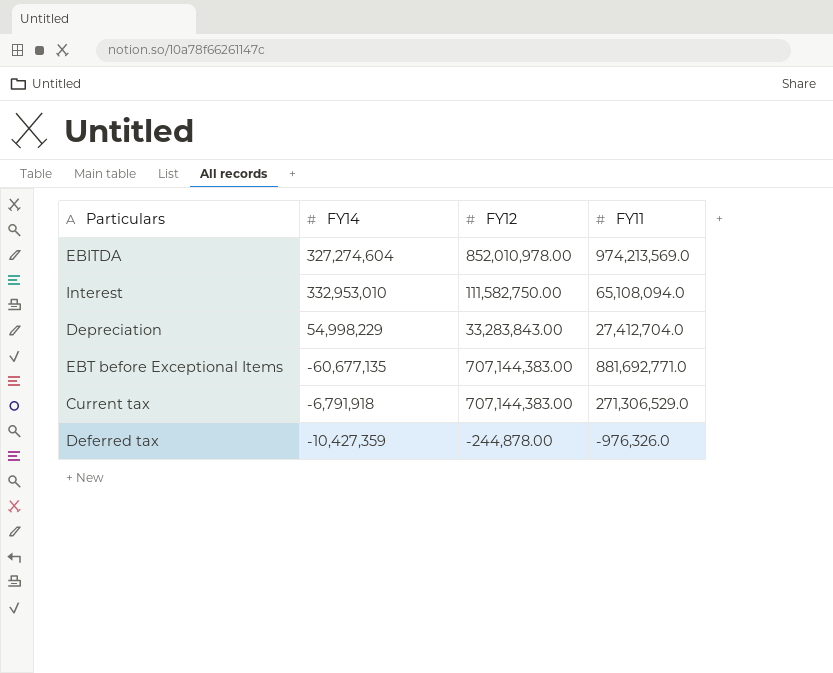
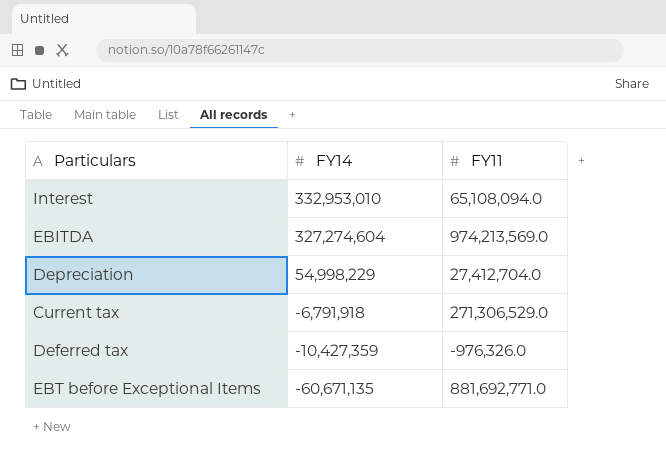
row order: none -> FY14 descending
column FY12 | position: 3 -> none
EBT before Exceptional Items | FY14: -60,677,135 -> -60,671,135

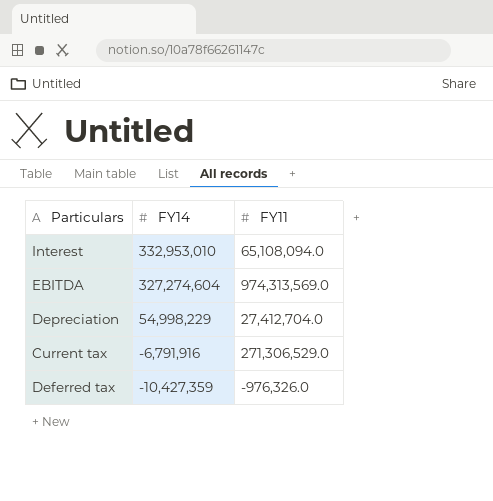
row EBT before Exceptional Items: -60,671,135 | 881,692,771.0 -> none
EBITDA | FY11: 974,213,569.0 -> 974,313,569.0
Current tax | FY14: -6,791,918 -> -6,791,916

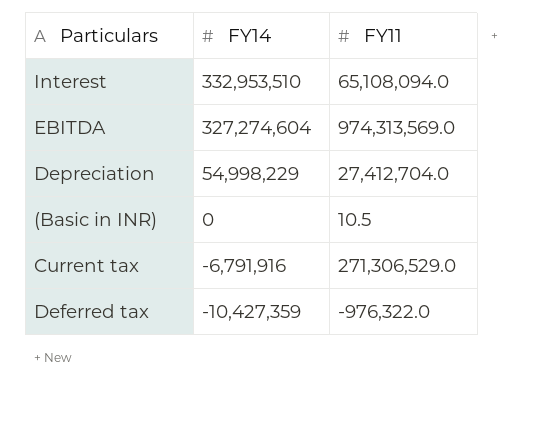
Interest | FY14: 332,953,010 -> 332,953,510
row (Basic in INR): none -> 0 | 10.5
Deferred tax | FY11: -976,326.0 -> -976,322.0

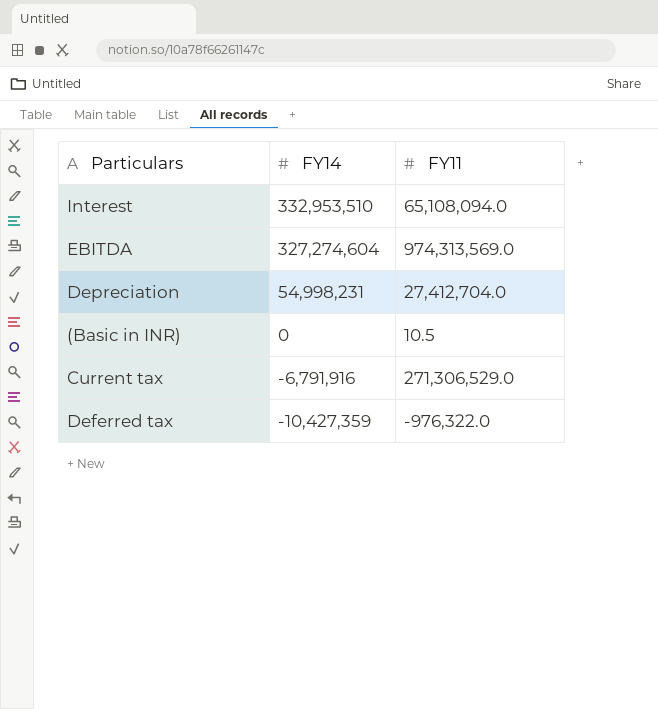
Depreciation | FY14: 54,998,229 -> 54,998,231

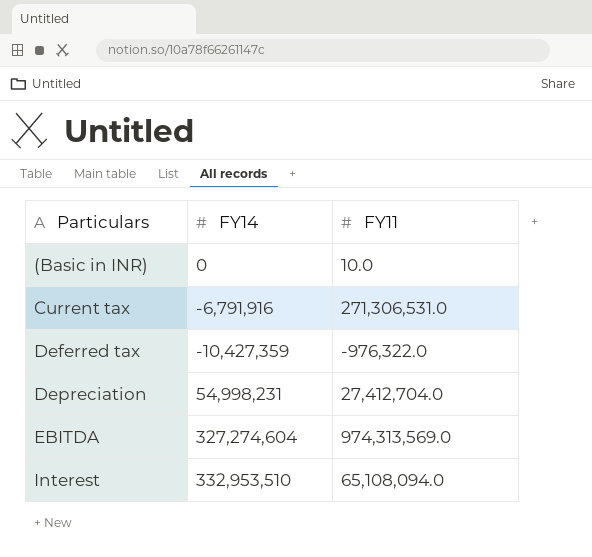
row order: FY14 descending -> Particulars ascending
(Basic in INR) | FY11: 10.5 -> 10.0
Current tax | FY11: 271,306,529.0 -> 271,306,531.0

